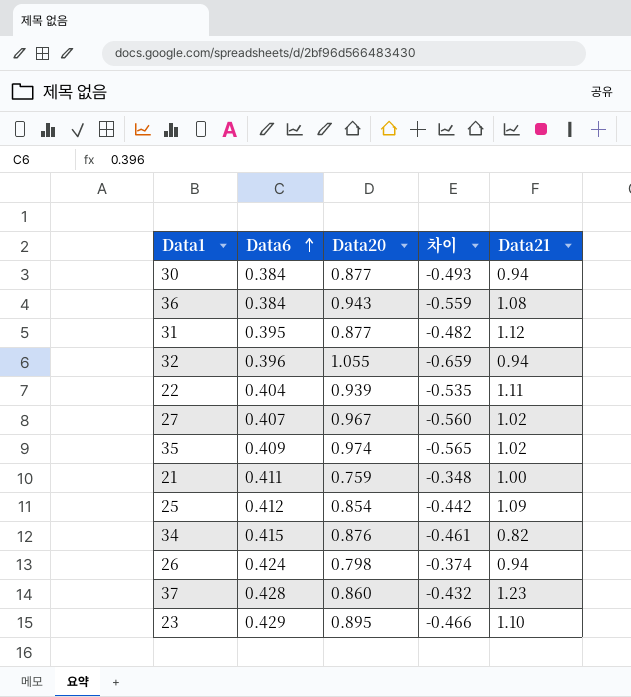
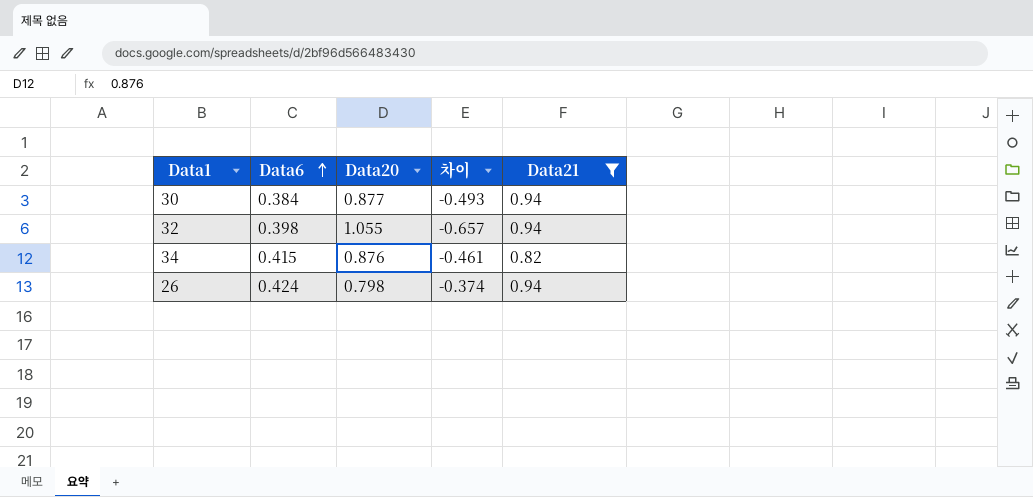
filter: none -> Data21 <= 0.94
32 | Data6: 0.396 -> 0.398
32 | 차이: -0.659 -> -0.657

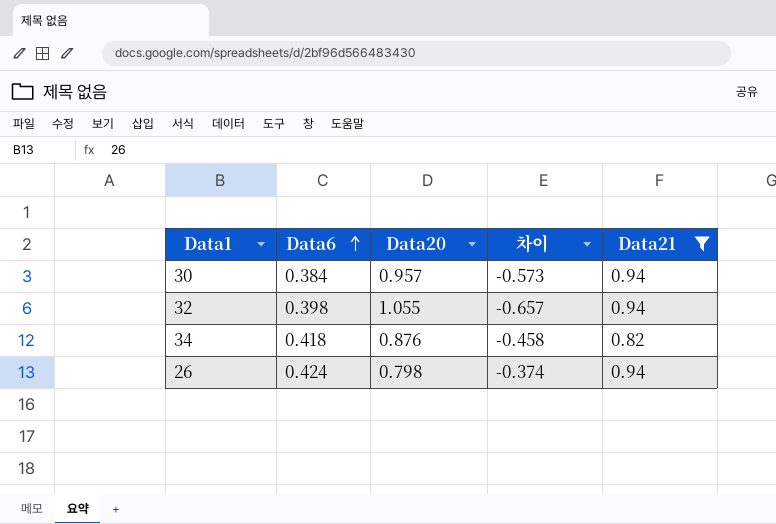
30 | Data20: 0.877 -> 0.957
30 | 차이: -0.493 -> -0.573
34 | Data6: 0.415 -> 0.418
34 | 차이: -0.461 -> -0.458

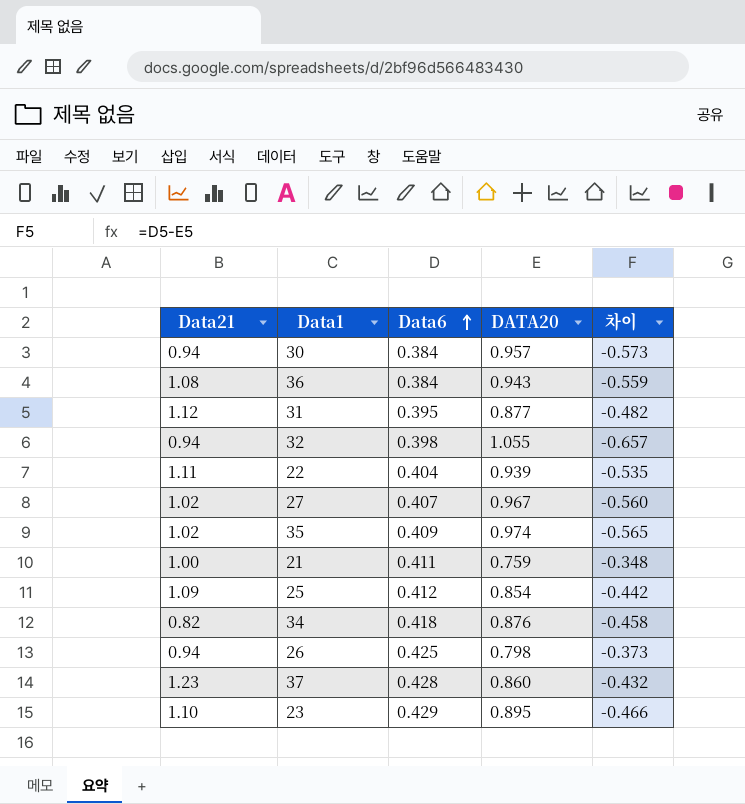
filter: Data21 <= 0.94 -> none
column Data21 | position: 5 -> 1
column name: Data20 -> DATA20
26 | Data6: 0.424 -> 0.425
26 | 차이: -0.374 -> -0.373

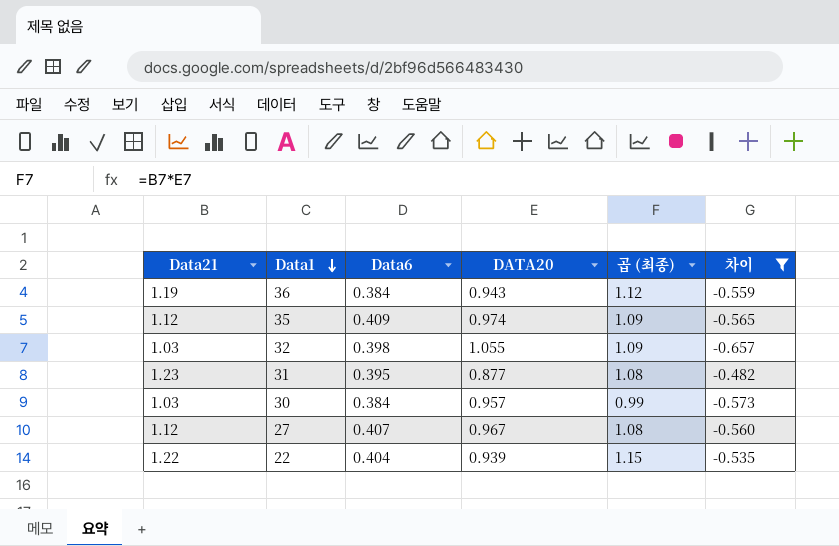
filter: none -> 차이 <= -0.482
row order: Data6 ascending -> Data1 descending
column 곱 (최종) | formula: none -> [Data21] * [DATA20]
36 | Data21: 1.08 -> 1.19
35 | Data21: 1.02 -> 1.12
32 | Data21: 0.94 -> 1.03
31 | Data21: 1.12 -> 1.23
30 | Data21: 0.94 -> 1.03
27 | Data21: 1.02 -> 1.12
22 | Data21: 1.11 -> 1.22

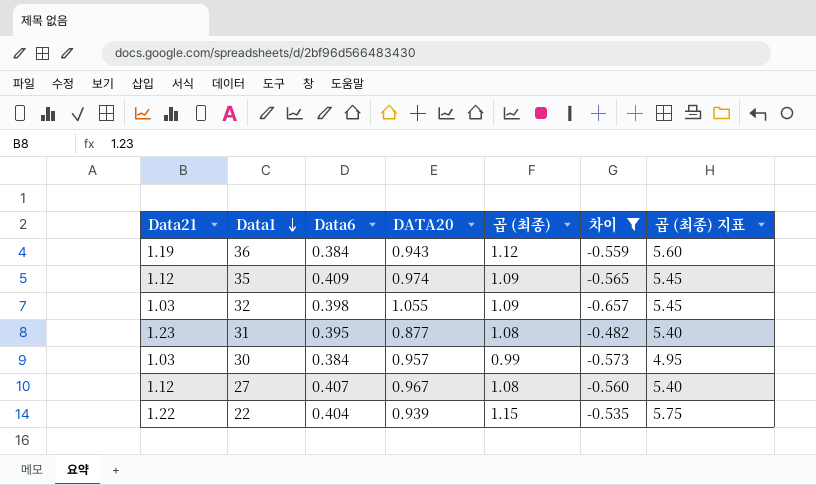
column 곱 (최종) 지표 | formula: none -> [곱 (최종)] * 5

